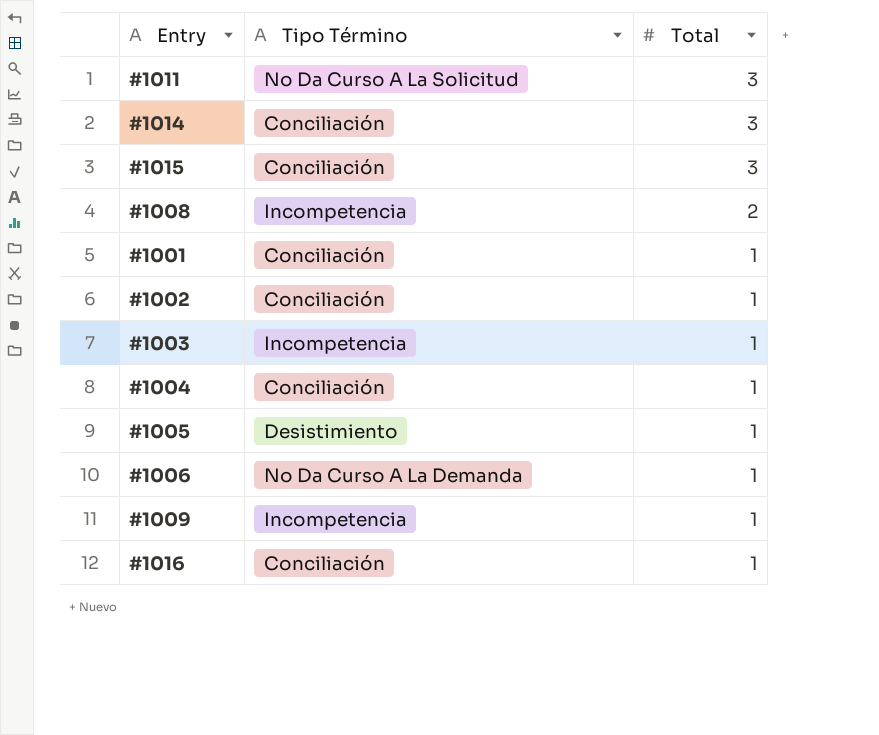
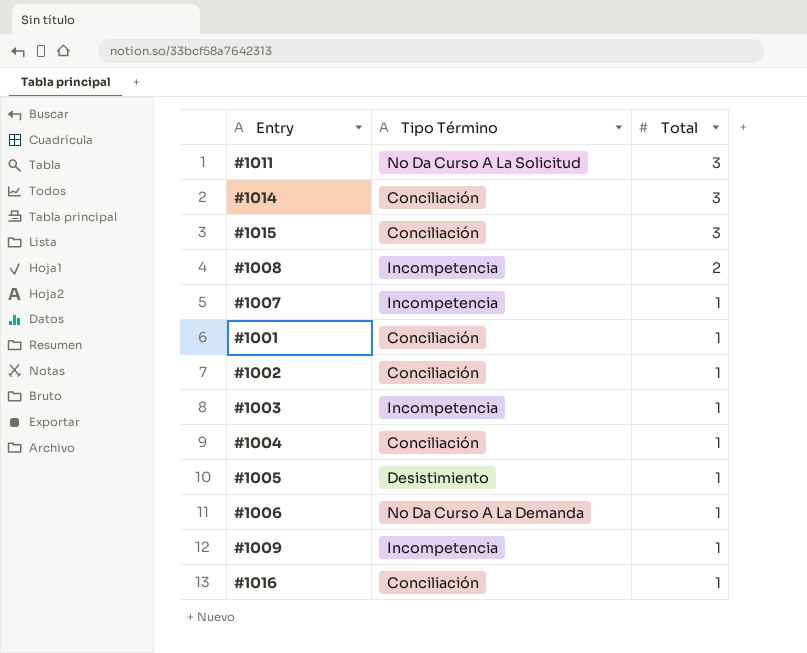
row #1007: none -> Incompetencia | 1

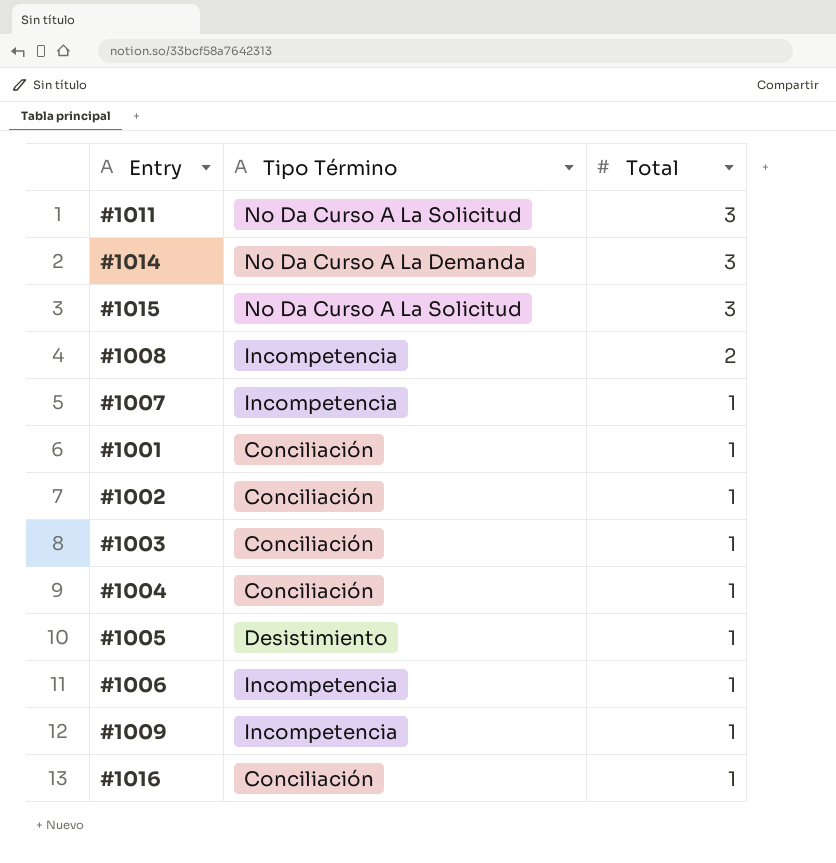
#1014 | Tipo Término: Conciliación -> No Da Curso A La Demanda
#1015 | Tipo Término: Conciliación -> No Da Curso A La Solicitud
#1003 | Tipo Término: Incompetencia -> Conciliación
#1006 | Tipo Término: No Da Curso A La Demanda -> Incompetencia

